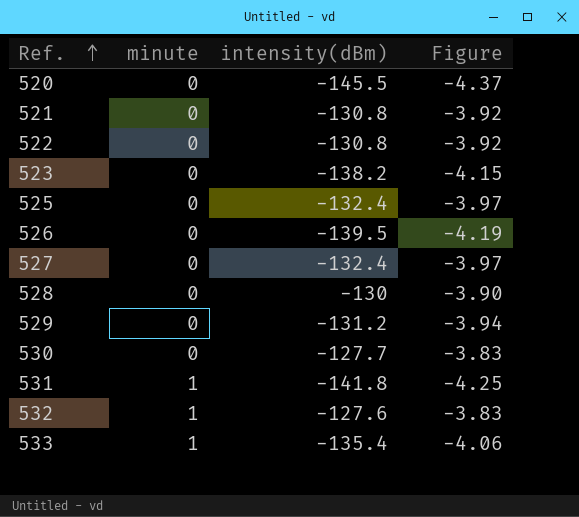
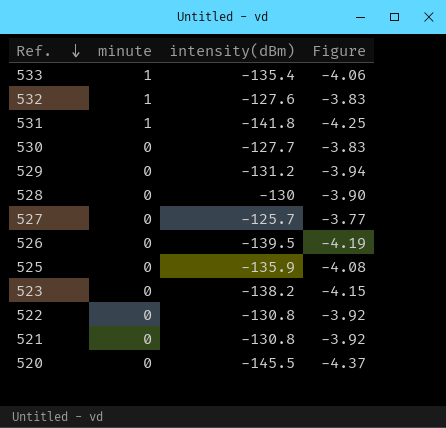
row order: Ref. ascending -> Ref. descending
527 | intensity(dBm): -132.4 -> -125.7
527 | Figure: -3.97 -> -3.77
525 | intensity(dBm): -132.4 -> -135.9
525 | Figure: -3.97 -> -4.08

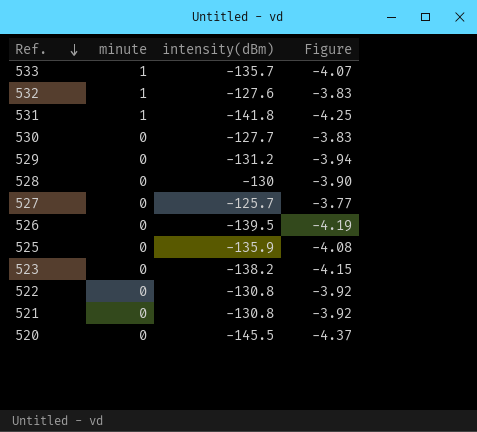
533 | intensity(dBm): -135.4 -> -135.7
533 | Figure: -4.06 -> -4.07

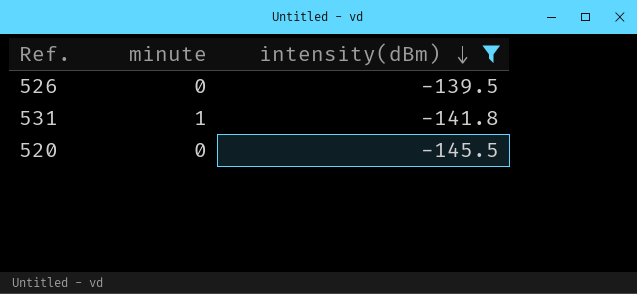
filter: none -> intensity(dBm) <= -139.5
row order: Ref. descending -> intensity(dBm) descending
column Figure | formula: [intensity(dBm)] * 0.03 -> none

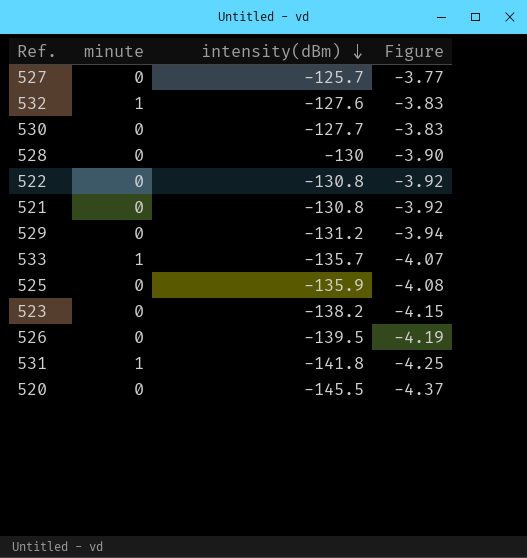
filter: intensity(dBm) <= -139.5 -> none
column Figure | formula: none -> [intensity(dBm)] * 0.03

